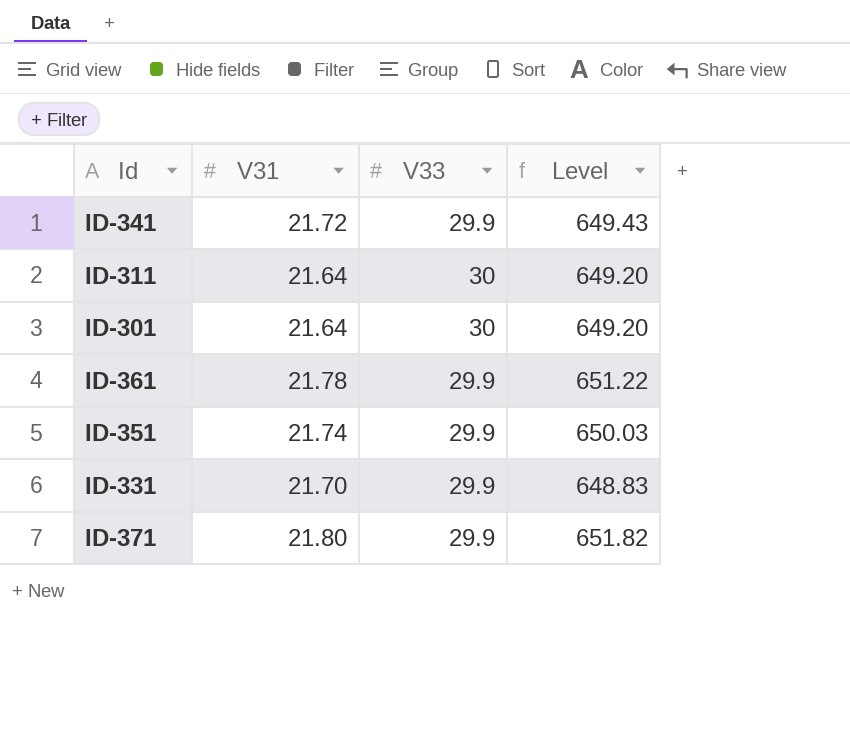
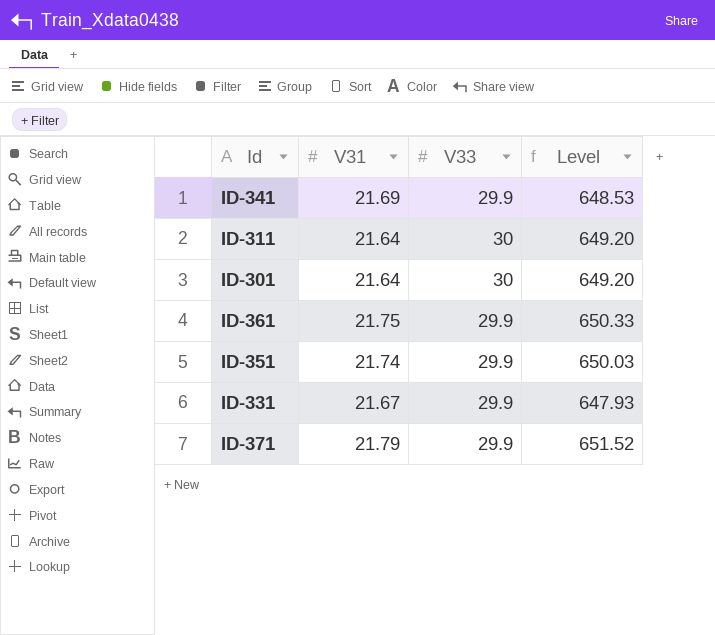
ID-341 | V31: 21.72 -> 21.69
ID-341 | Level: 649.43 -> 648.53
ID-361 | V31: 21.78 -> 21.75
ID-361 | Level: 651.22 -> 650.33
ID-331 | V31: 21.70 -> 21.67
ID-331 | Level: 648.83 -> 647.93
ID-371 | V31: 21.80 -> 21.79
ID-371 | Level: 651.82 -> 651.52

